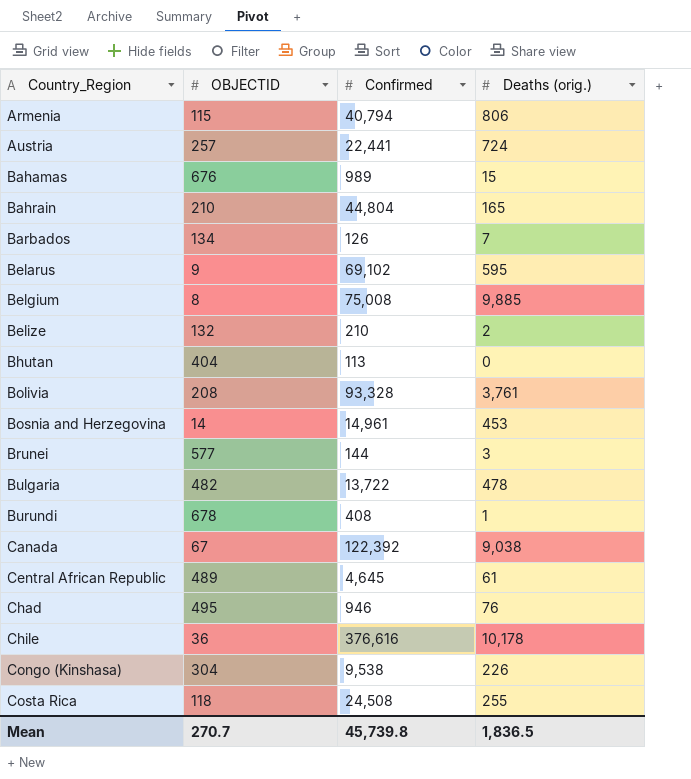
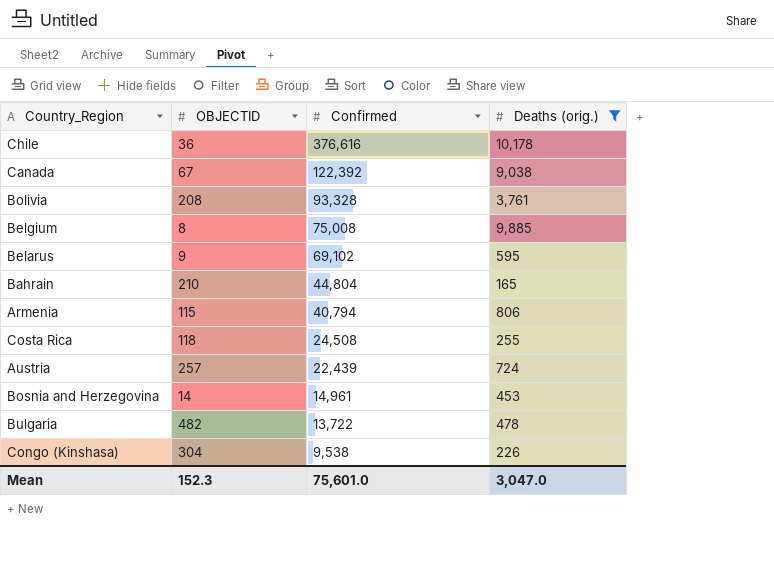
filter: none -> Deaths (orig.) >= 165
row order: Country_Region ascending -> Confirmed descending
Austria | Confirmed: 22,441 -> 22,439
Mean | OBJECTID: 270.7 -> 152.3
Mean | Confirmed: 45,739.8 -> 75,601.0
Mean | Deaths (orig.): 1,836.5 -> 3,047.0

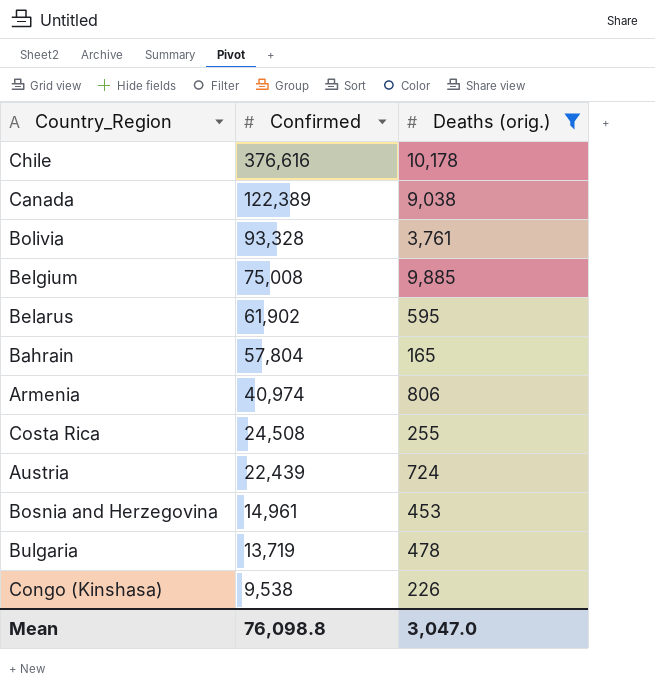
column OBJECTID | position: 2 -> none
Canada | Confirmed: 122,392 -> 122,389
Belarus | Confirmed: 69,102 -> 61,902
Bahrain | Confirmed: 44,804 -> 57,804
Armenia | Confirmed: 40,794 -> 40,974
Bulgaria | Confirmed: 13,722 -> 13,719
Mean | Confirmed: 75,601.0 -> 76,098.8

